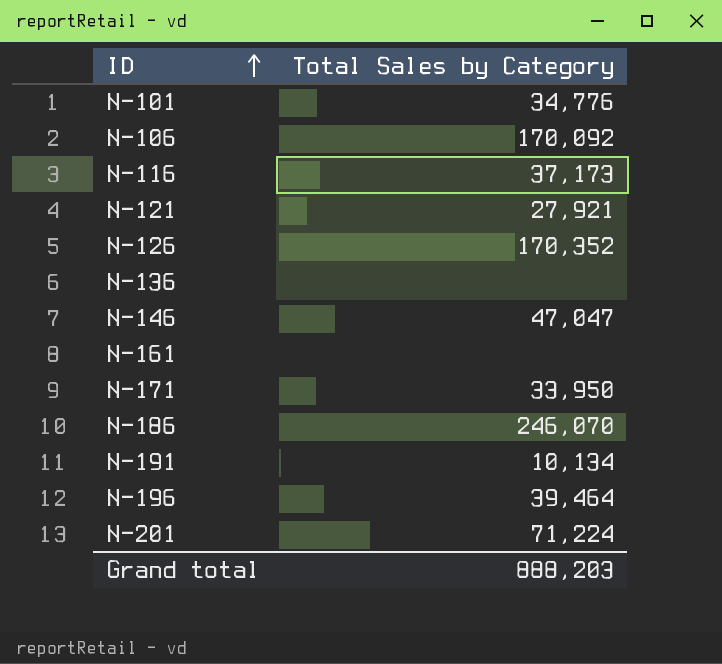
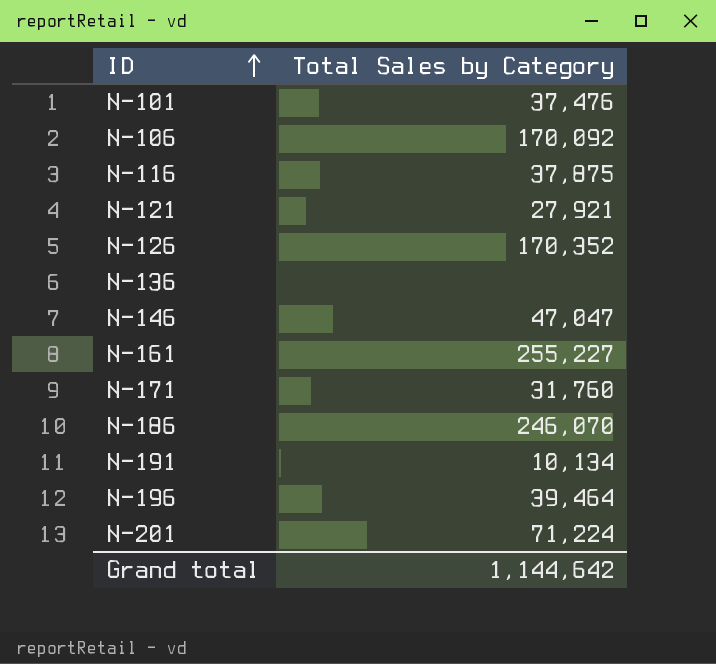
N-101 | Total Sales by Category: 34,776 -> 37,476
N-116 | Total Sales by Category: 37,173 -> 37,875
N-161 | Total Sales by Category: none -> 255,227
N-171 | Total Sales by Category: 33,950 -> 31,760
Grand total | Total Sales by Category: 888,203 -> 1,144,642

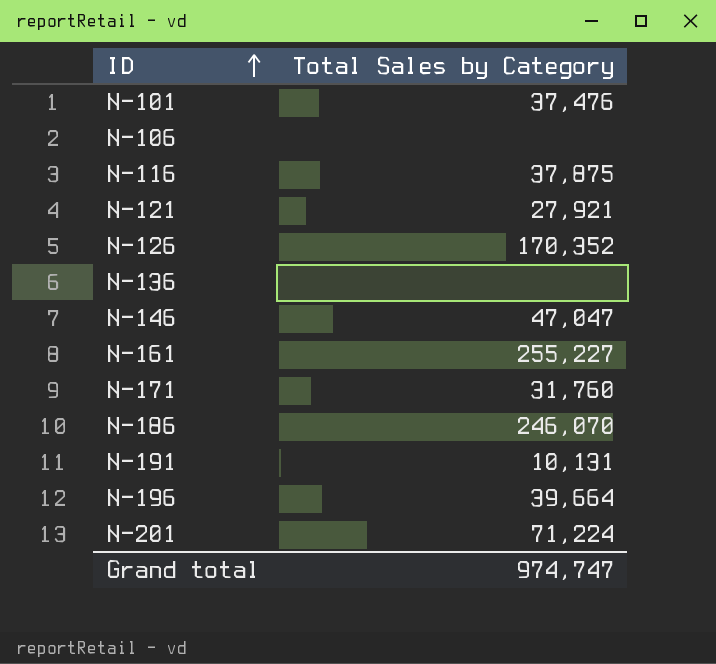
N-106 | Total Sales by Category: 170,092 -> none
N-191 | Total Sales by Category: 10,134 -> 10,131
N-196 | Total Sales by Category: 39,464 -> 39,664
Grand total | Total Sales by Category: 1,144,642 -> 974,747

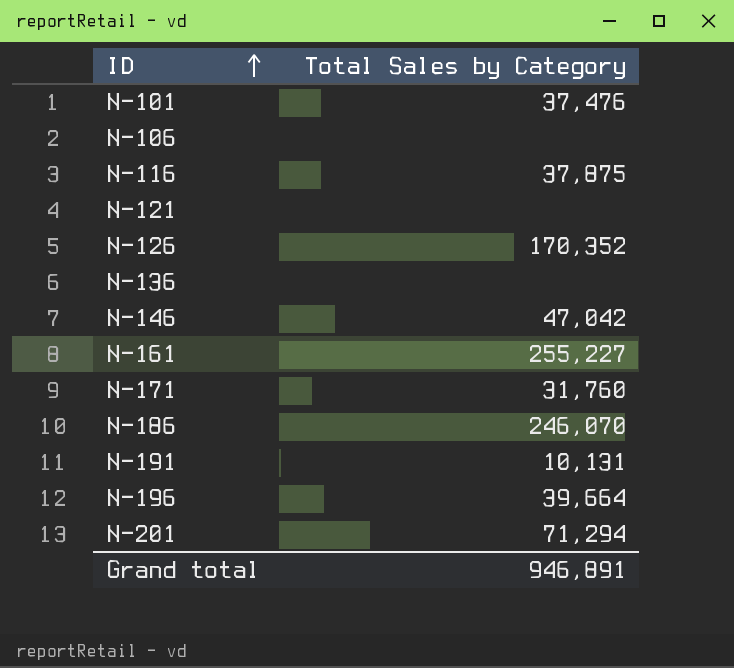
N-121 | Total Sales by Category: 27,921 -> none
N-146 | Total Sales by Category: 47,047 -> 47,042
N-201 | Total Sales by Category: 71,224 -> 71,294
Grand total | Total Sales by Category: 974,747 -> 946,891

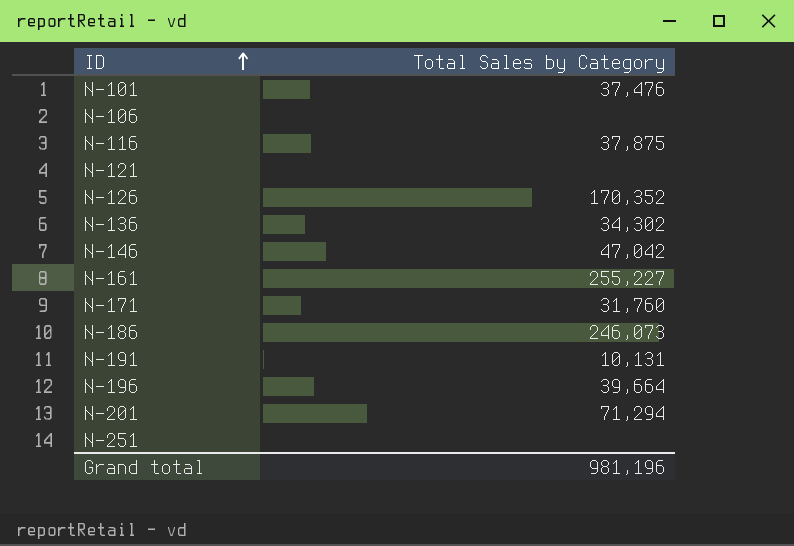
N-136 | Total Sales by Category: none -> 34,302
N-186 | Total Sales by Category: 246,070 -> 246,073
row N-251: none -> none
Grand total | Total Sales by Category: 946,891 -> 981,196

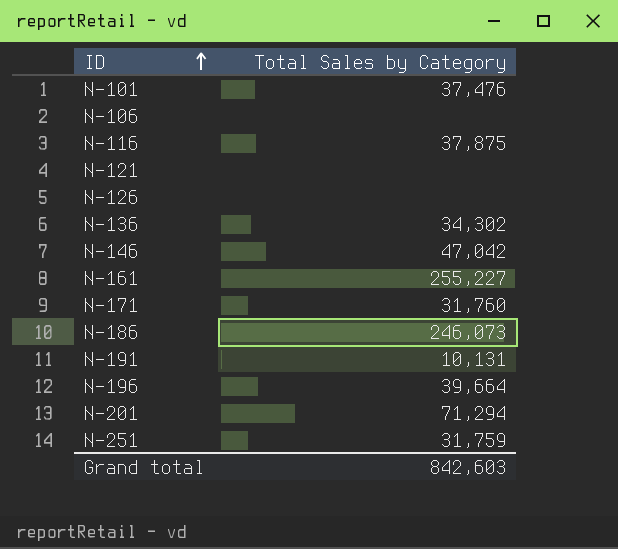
N-126 | Total Sales by Category: 170,352 -> none
N-251 | Total Sales by Category: none -> 31,759
Grand total | Total Sales by Category: 981,196 -> 842,603

